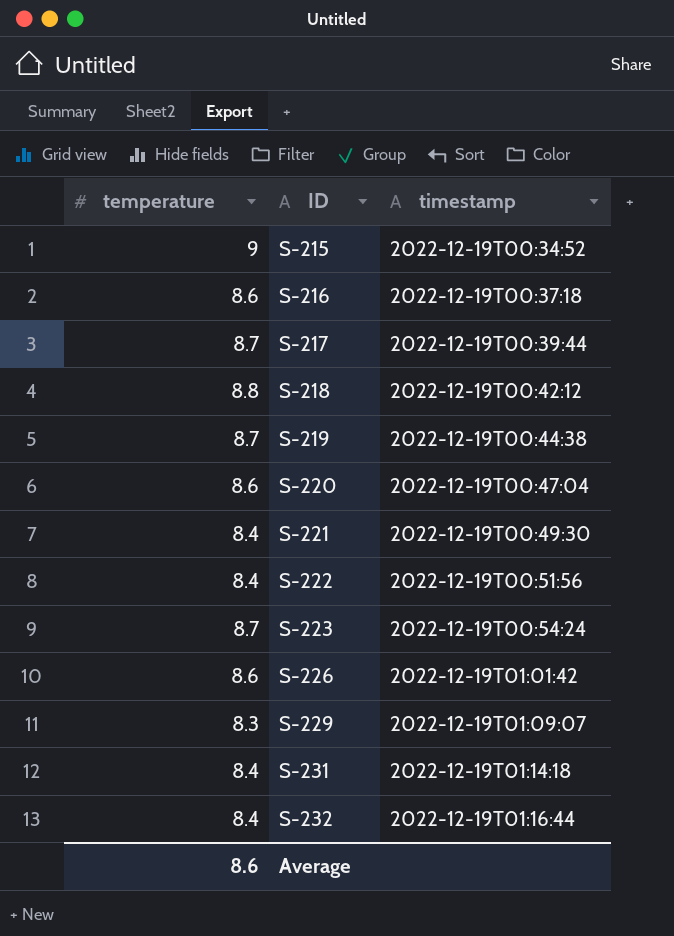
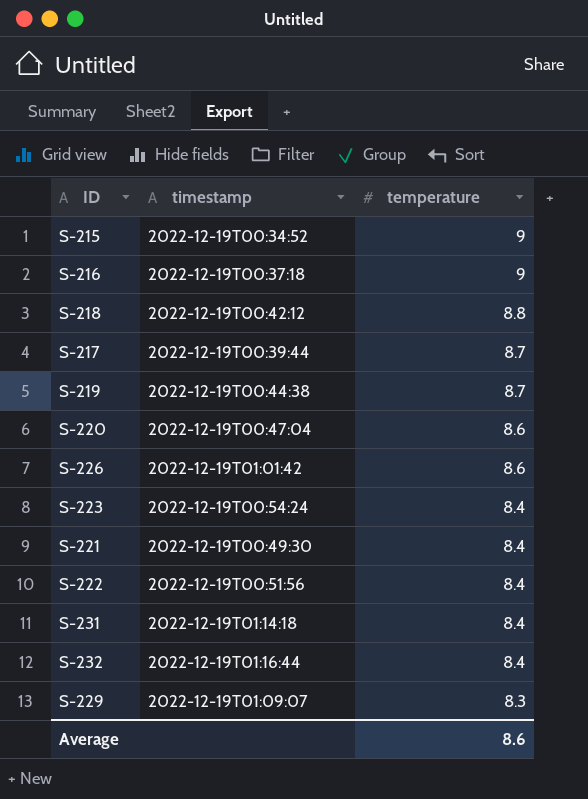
row order: ID ascending -> temperature descending
column temperature | position: 1 -> 3
S-216 | temperature: 8.6 -> 9
S-223 | temperature: 8.7 -> 8.4

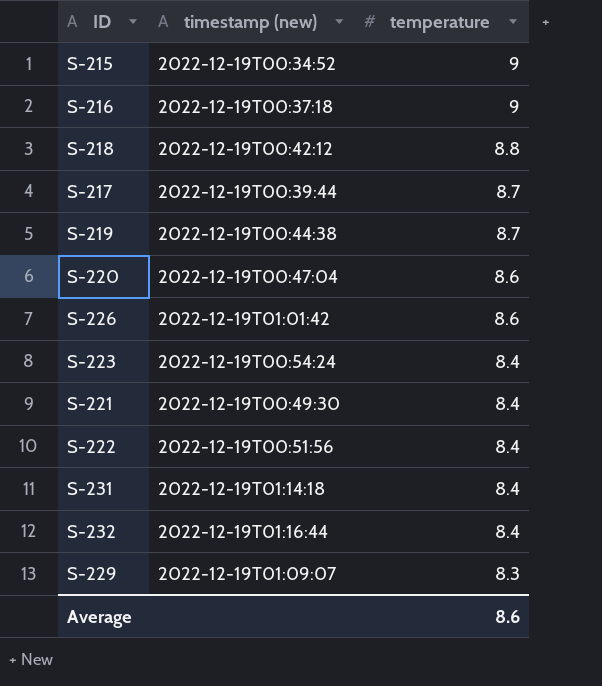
column name: timestamp -> timestamp (new)

